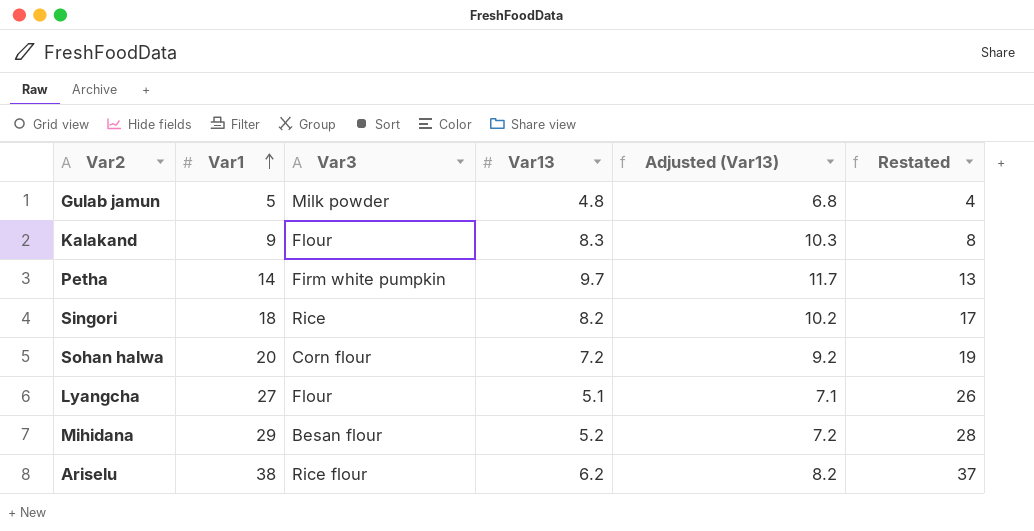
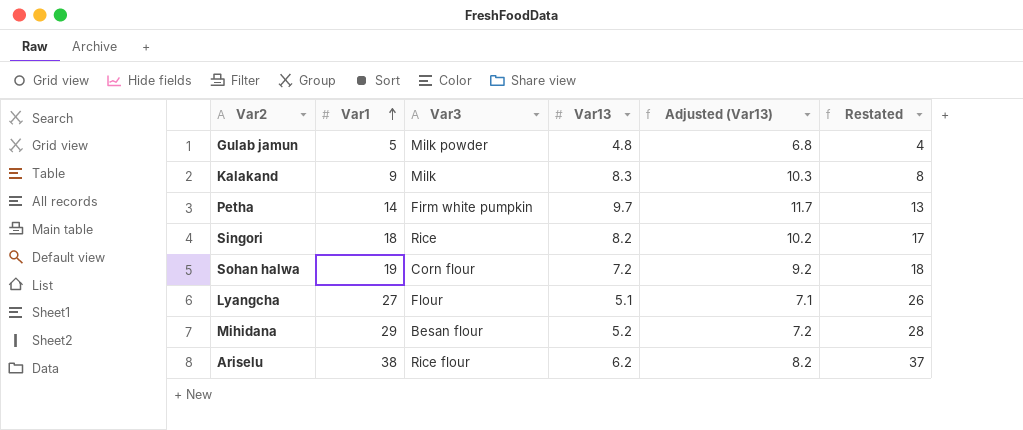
Kalakand | Var3: Flour -> Milk
Sohan halwa | Var1: 20 -> 19
Sohan halwa | Restated: 19 -> 18

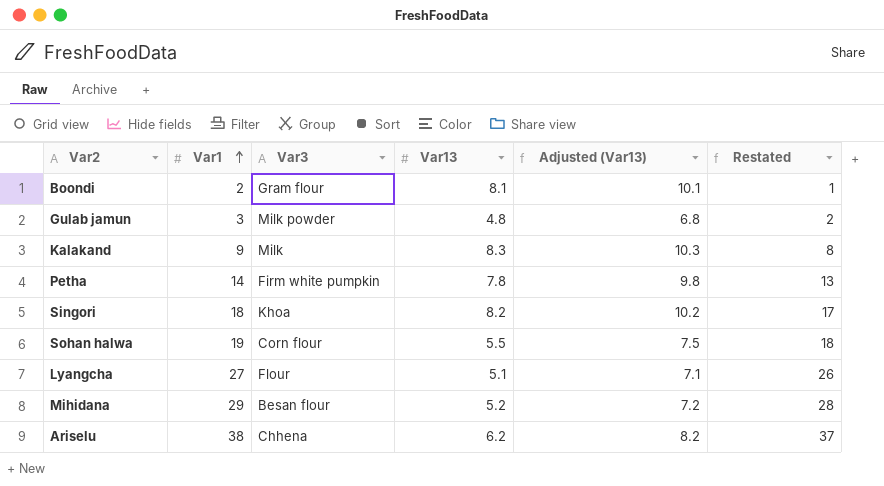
row Boondi: none -> 2 | Gram flour | 8.1 | 10.1 | 1
Gulab jamun | Var1: 5 -> 3
Gulab jamun | Restated: 4 -> 2
Petha | Var13: 9.7 -> 7.8
Petha | Adjusted (Var13): 11.7 -> 9.8
Singori | Var3: Rice -> Khoa
Sohan halwa | Var13: 7.2 -> 5.5
Sohan halwa | Adjusted (Var13): 9.2 -> 7.5
Ariselu | Var3: Rice flour -> Chhena

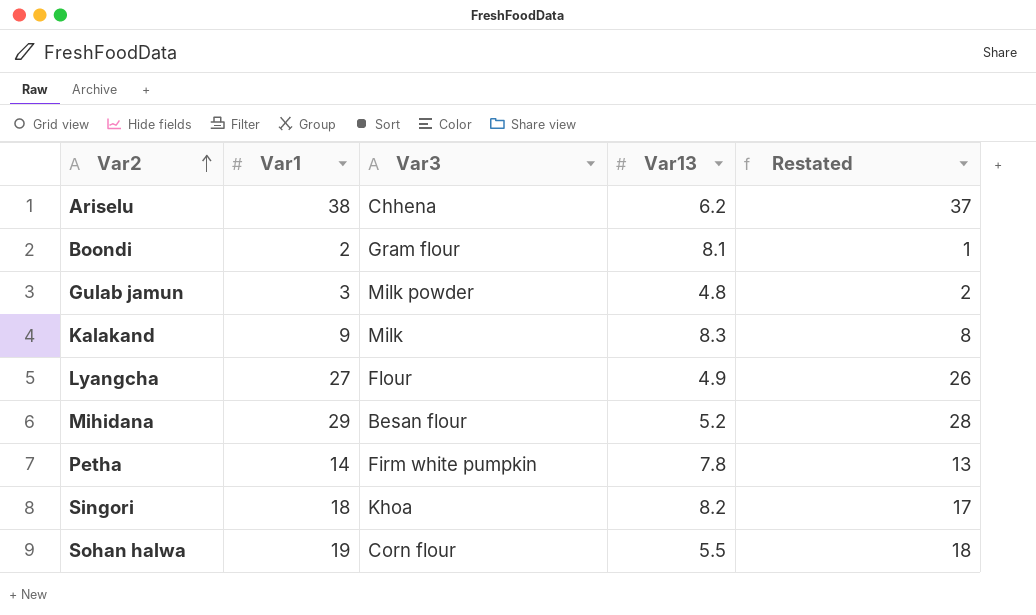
row order: Var1 ascending -> Var2 ascending
column Adjusted (Var13) | formula: [Var13] + 2 -> none
Lyangcha | Var13: 5.1 -> 4.9

